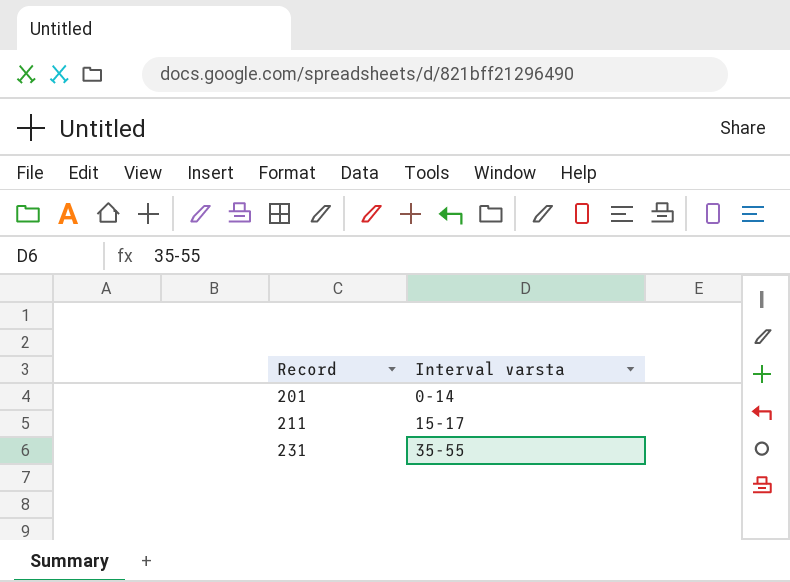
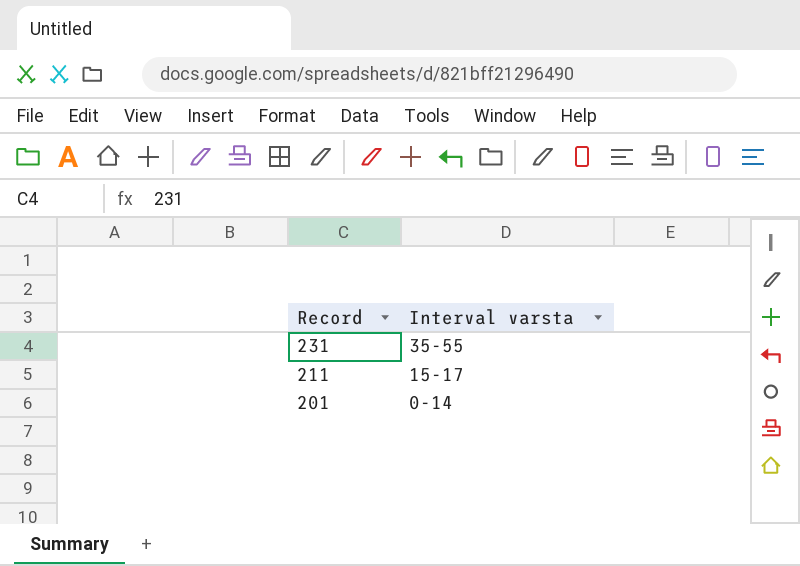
row order: Record ascending -> Record descending

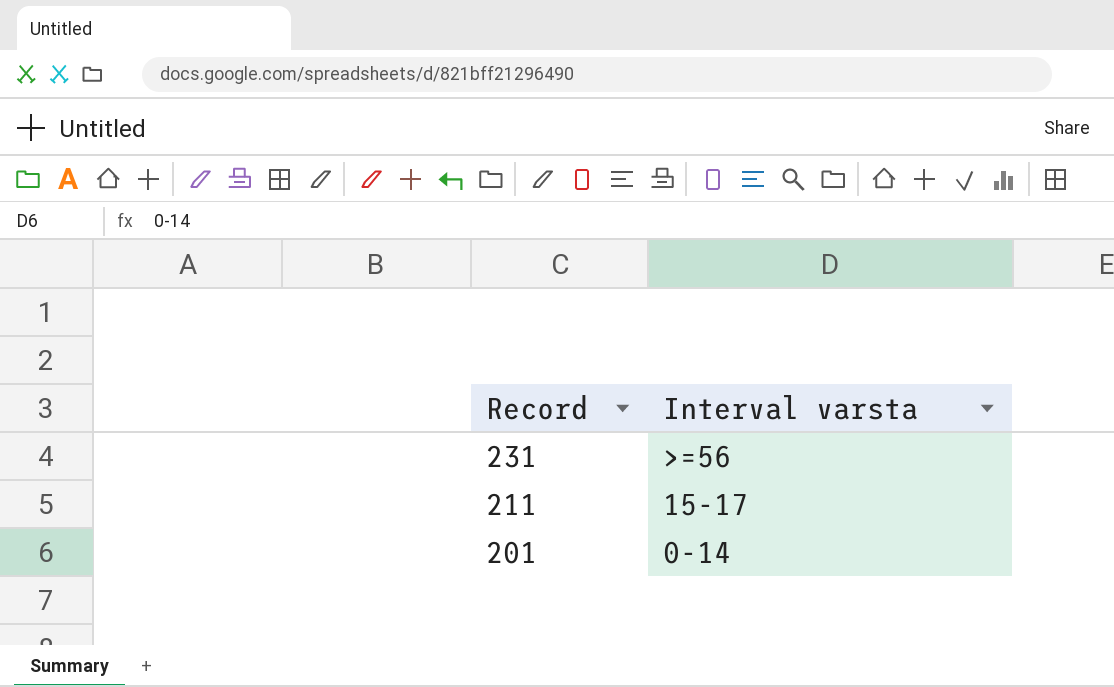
231 | Interval varsta: 35-55 -> >=56

